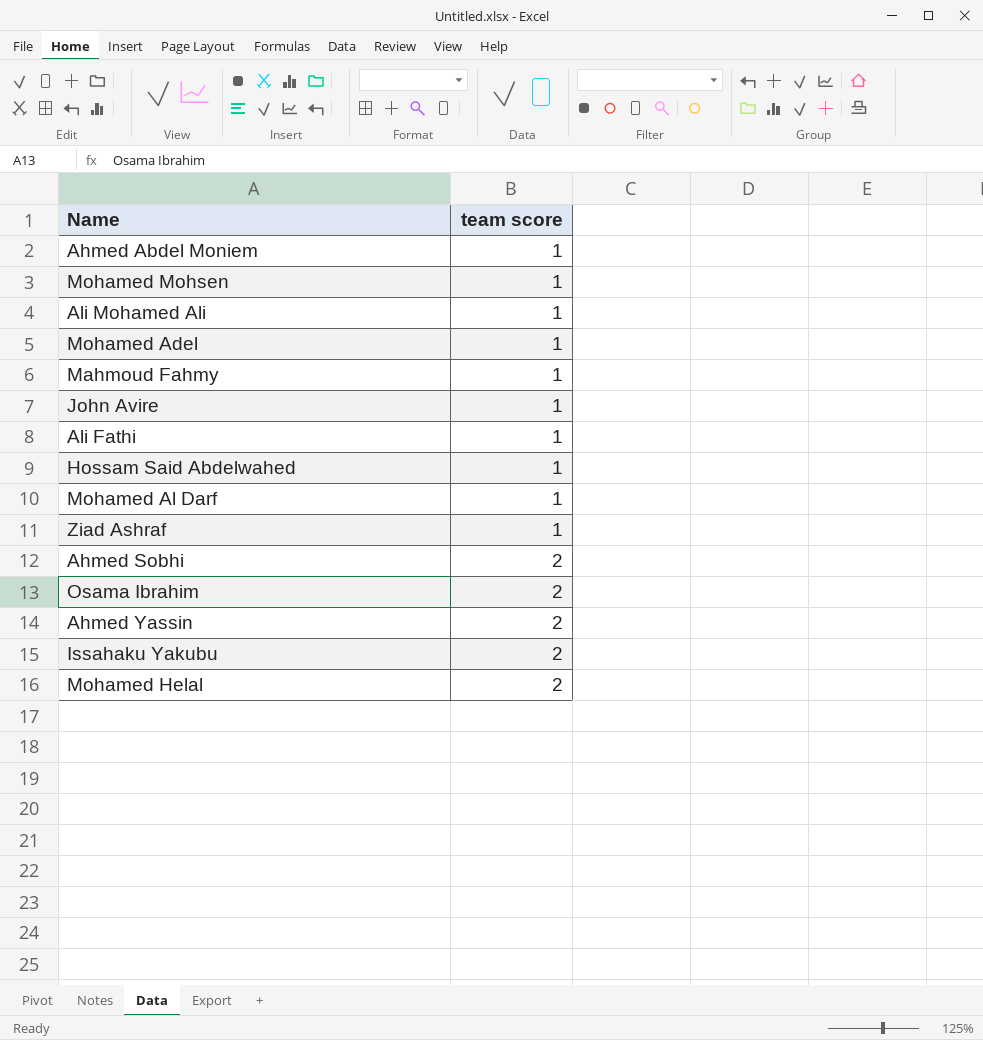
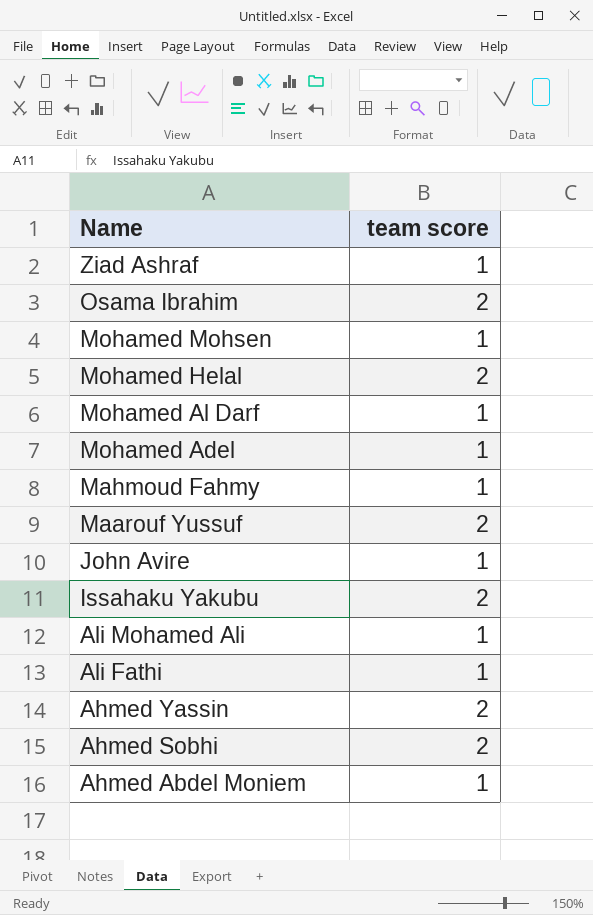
row order: team score ascending -> Name descending
row Hossam Said Abdelwahed: 1 -> none
row Maarouf Yussuf: none -> 2

